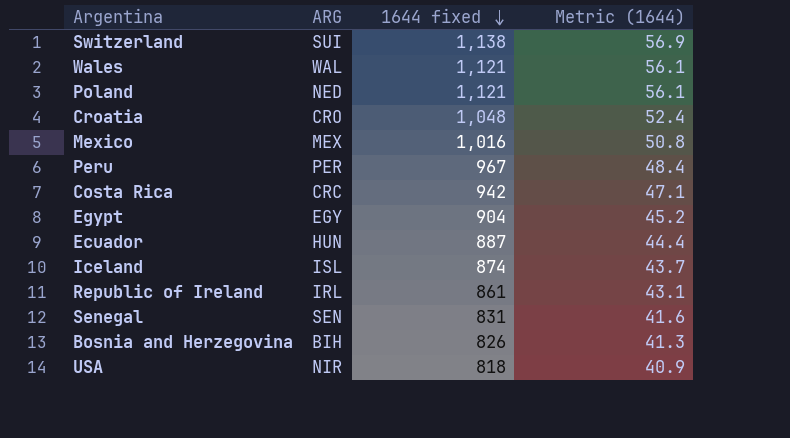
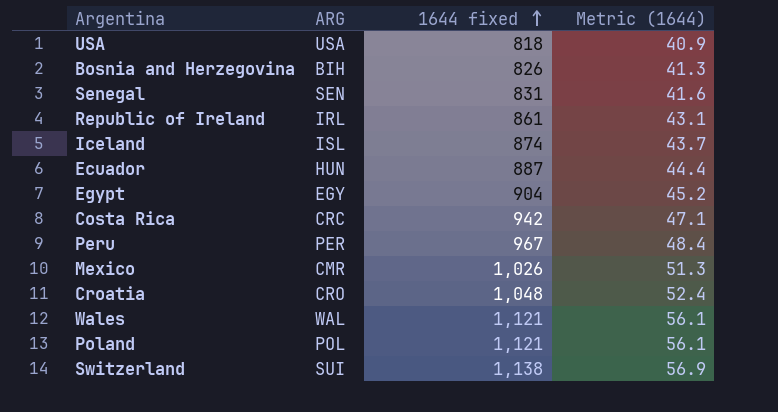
row order: 1644 fixed descending -> 1644 fixed ascending
USA | ARG: NIR -> USA
Mexico | ARG: MEX -> CMR
Mexico | 1644 fixed: 1,016 -> 1,026
Mexico | Metric (1644): 50.8 -> 51.3
Poland | ARG: NED -> POL

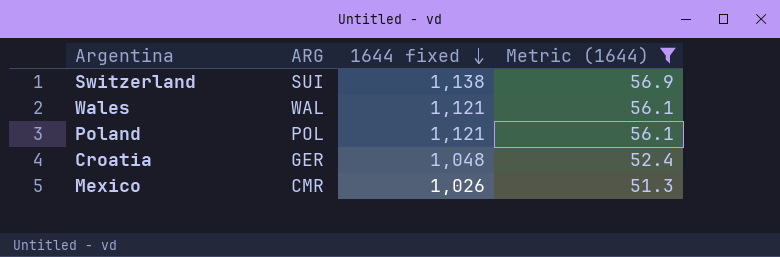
filter: none -> Metric (1644) >= 51.3
row order: 1644 fixed ascending -> 1644 fixed descending
Croatia | ARG: CRO -> GER

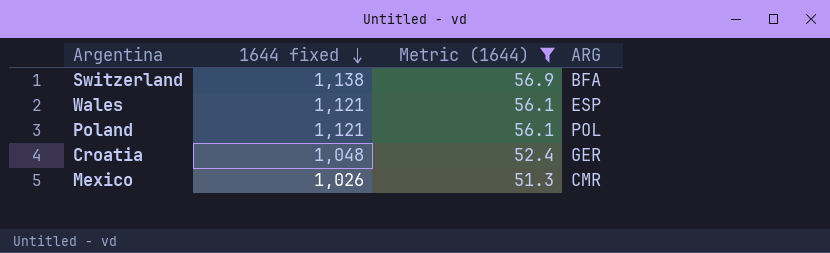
column ARG | position: 2 -> 4
Switzerland | ARG: SUI -> BFA
Wales | ARG: WAL -> ESP

